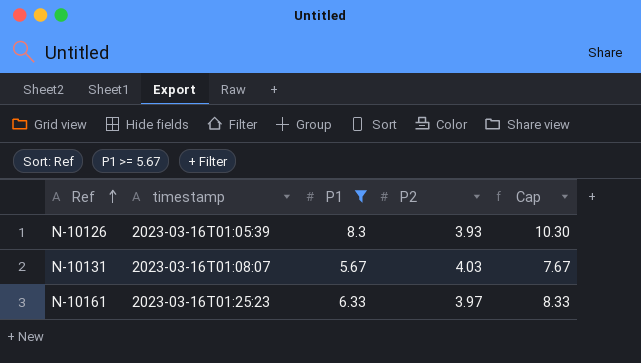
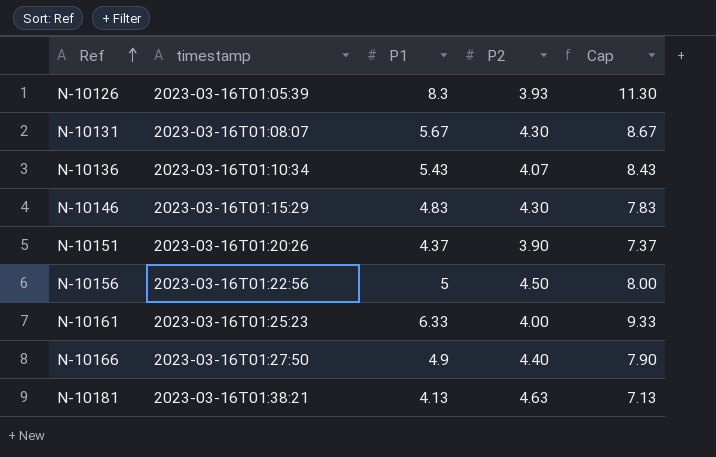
filter: P1 >= 5.67 -> none
column Cap | formula: [P1] + 2 -> [P1] + 3
N-10131 | P2: 4.03 -> 4.30
N-10161 | P2: 3.97 -> 4.00

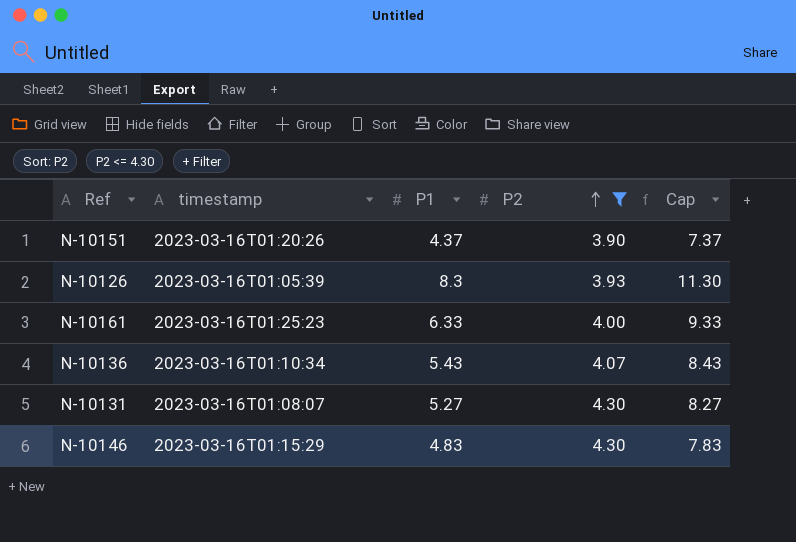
filter: none -> P2 <= 4.30
row order: Ref ascending -> P2 ascending
N-10131 | P1: 5.67 -> 5.27
N-10131 | Cap: 8.67 -> 8.27

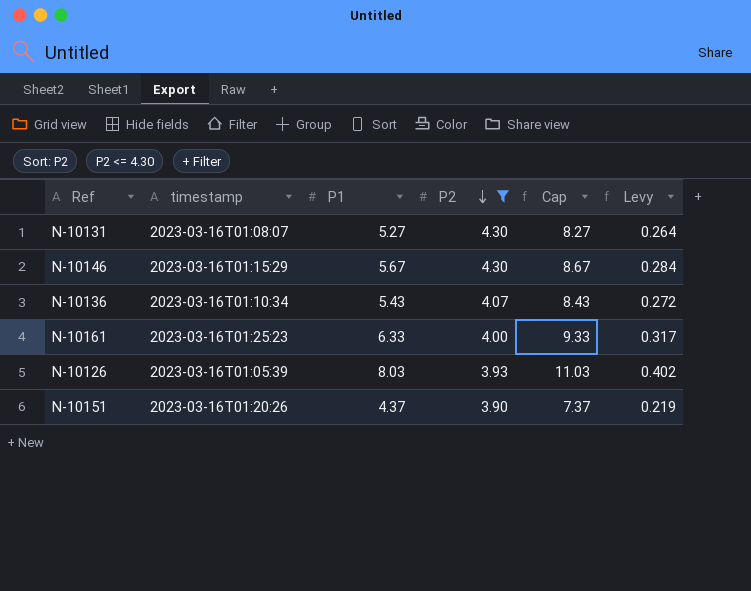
row order: P2 ascending -> P2 descending
column Levy | formula: none -> [P1] * 0.05
N-10146 | P1: 4.83 -> 5.67
N-10146 | Cap: 7.83 -> 8.67
N-10126 | P1: 8.3 -> 8.03
N-10126 | Cap: 11.30 -> 11.03

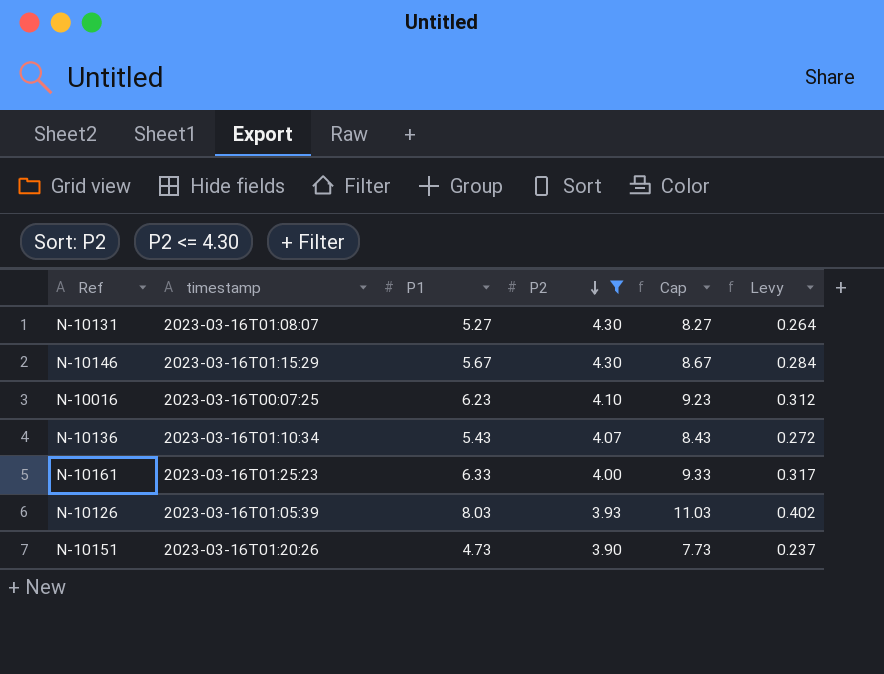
row N-10016: none -> 2023-03-16T00:07:25 | 6.23 | 4.10 | 9.23 | 0.312
N-10151 | P1: 4.37 -> 4.73
N-10151 | Cap: 7.37 -> 7.73
N-10151 | Levy: 0.219 -> 0.237

